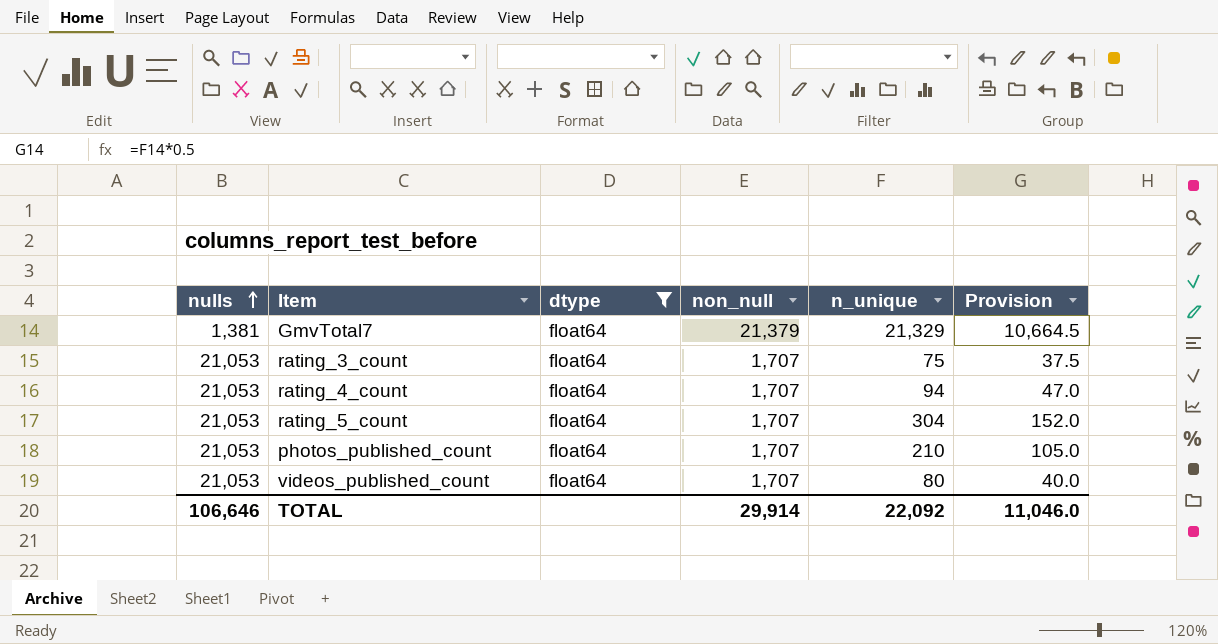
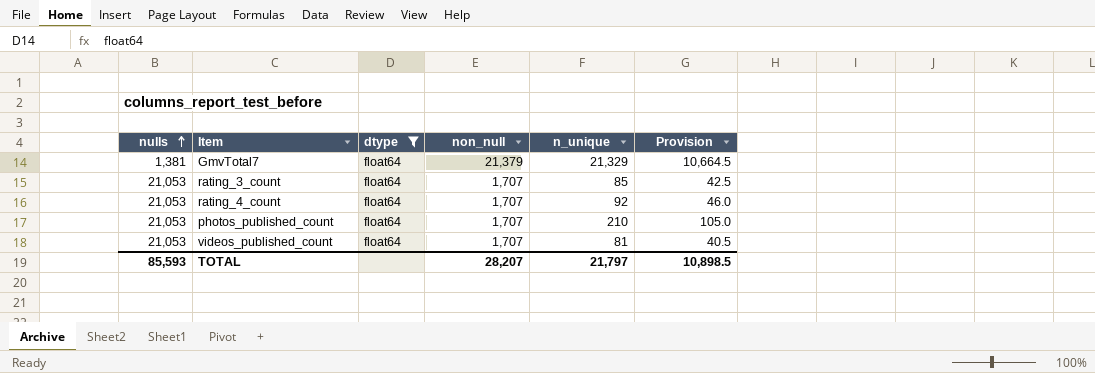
row rating_5_count: 21,053 | float64 | 1,707 | 304 | 152.0 -> none
rating_3_count | n_unique: 75 -> 85
rating_3_count | Provision: 37.5 -> 42.5
rating_4_count | n_unique: 94 -> 92
rating_4_count | Provision: 47.0 -> 46.0
videos_published_count | n_unique: 80 -> 81
videos_published_count | Provision: 40.0 -> 40.5
TOTAL | nulls: 106,646 -> 85,593
TOTAL | non_null: 29,914 -> 28,207
TOTAL | n_unique: 22,092 -> 21,797
TOTAL | Provision: 11,046.0 -> 10,898.5

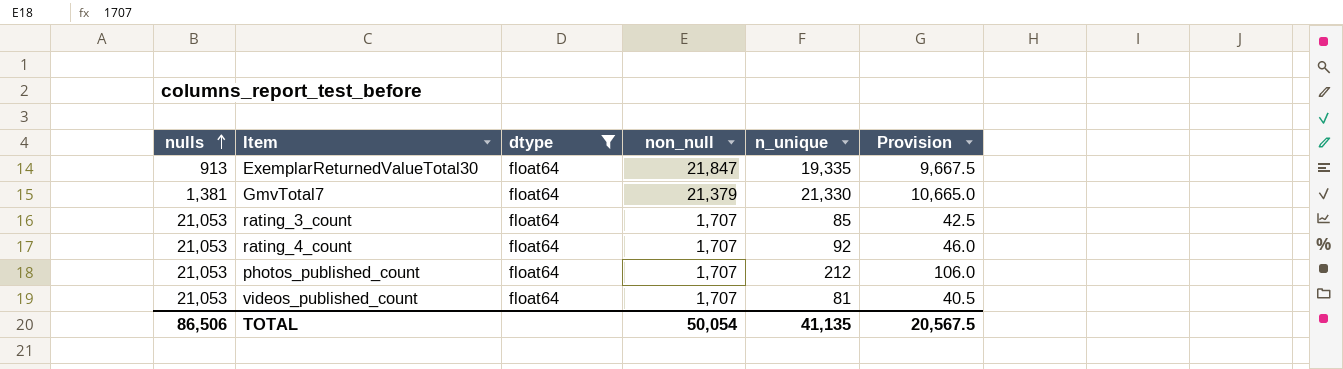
row ExemplarReturnedValueTotal30: none -> 913 | float64 | 21,847 | 19,335 | 9,667.5
GmvTotal7 | n_unique: 21,329 -> 21,330
GmvTotal7 | Provision: 10,664.5 -> 10,665.0
photos_published_count | n_unique: 210 -> 212
photos_published_count | Provision: 105.0 -> 106.0
TOTAL | nulls: 85,593 -> 86,506
TOTAL | non_null: 28,207 -> 50,054
TOTAL | n_unique: 21,797 -> 41,135
TOTAL | Provision: 10,898.5 -> 20,567.5

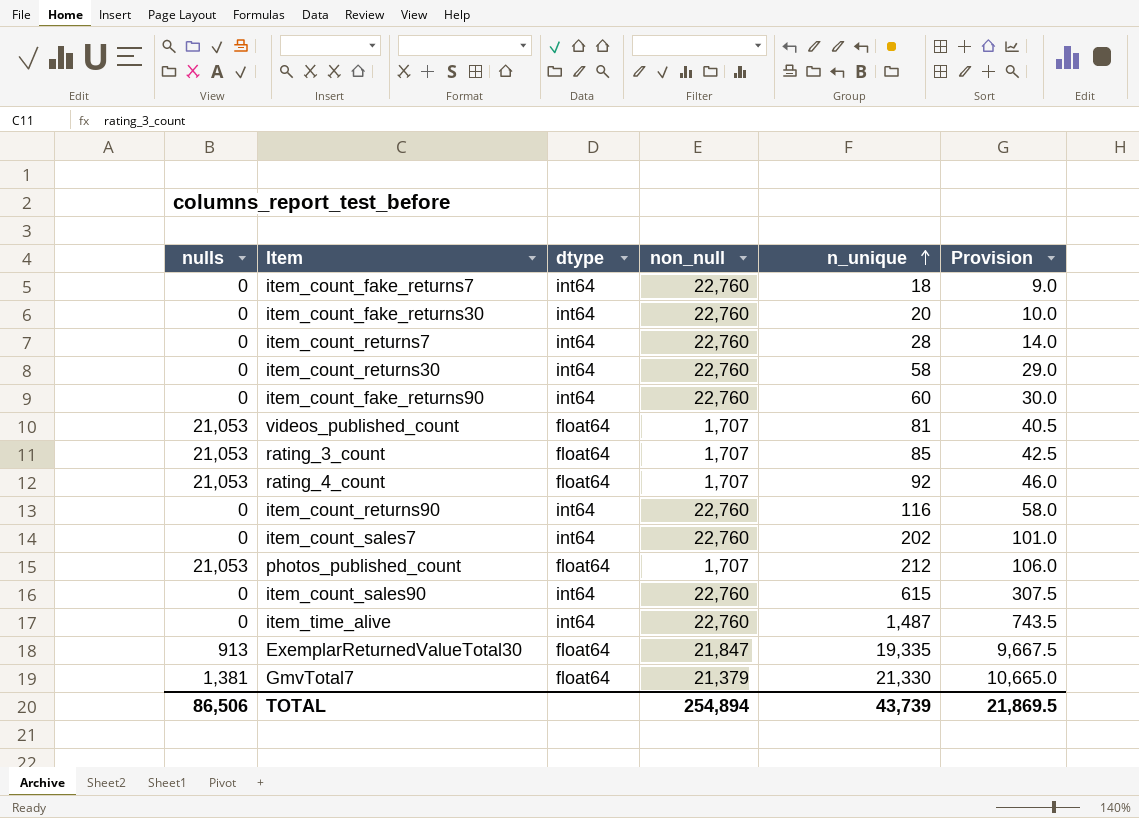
filter: dtype = float64 -> none
row order: nulls ascending -> n_unique ascending
TOTAL | non_null: 50,054 -> 254,894
TOTAL | n_unique: 41,135 -> 43,739
TOTAL | Provision: 20,567.5 -> 21,869.5

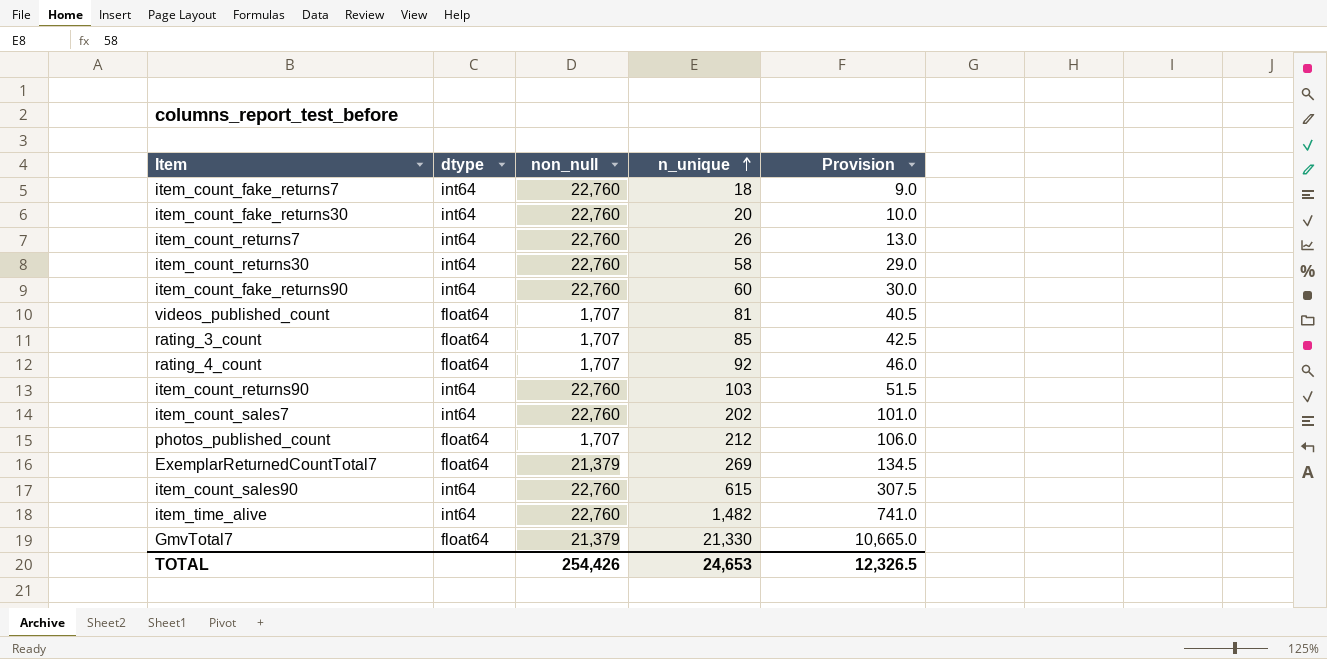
column nulls | position: 1 -> none
row ExemplarReturnedValueTotal30: 913 | float64 | 21,847 | 19,335 | 9,667.5 -> none
item_count_returns7 | n_unique: 28 -> 26
item_count_returns7 | Provision: 14.0 -> 13.0
item_count_returns90 | n_unique: 116 -> 103
item_count_returns90 | Provision: 58.0 -> 51.5
row ExemplarReturnedCountTotal7: none -> float64 | 21,379 | 269 | 134.5
item_time_alive | n_unique: 1,487 -> 1,482
item_time_alive | Provision: 743.5 -> 741.0
TOTAL | non_null: 254,894 -> 254,426
TOTAL | n_unique: 43,739 -> 24,653
TOTAL | Provision: 21,869.5 -> 12,326.5

